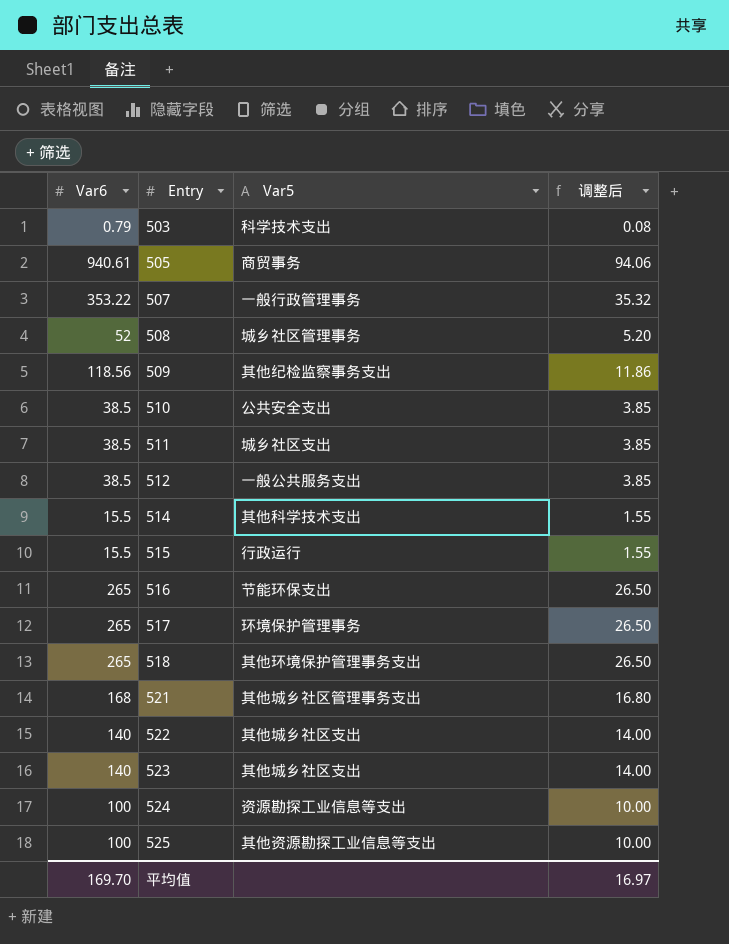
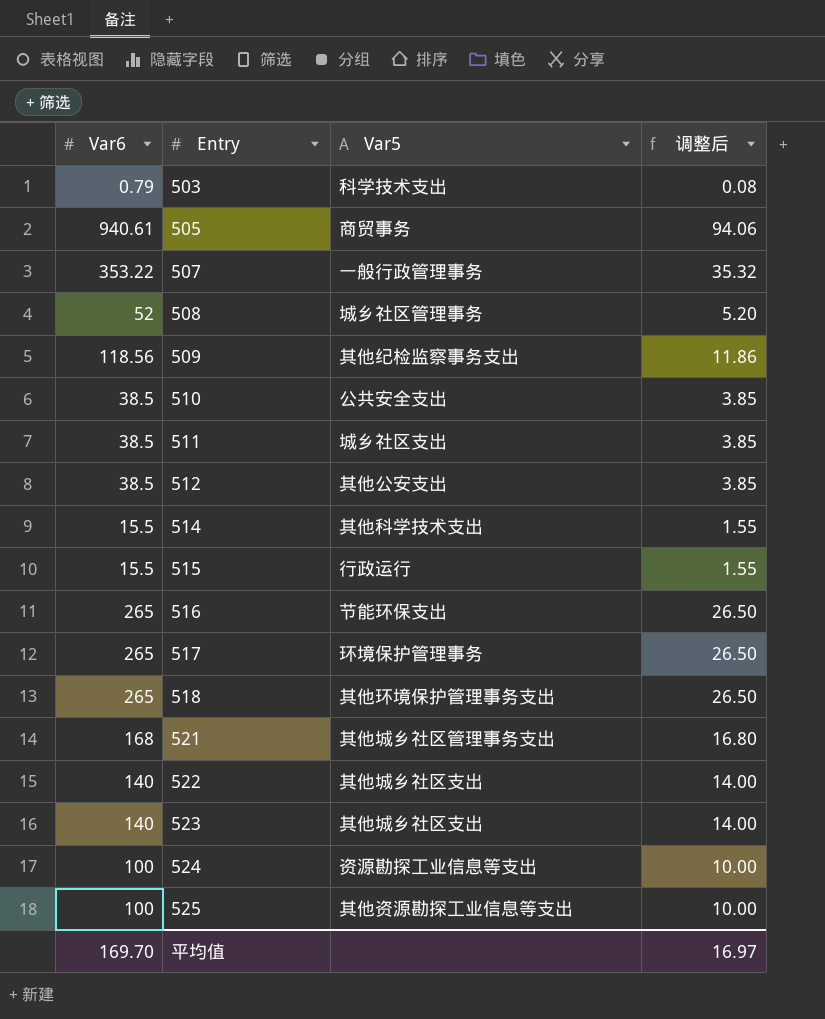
512 | Var5: 一般公共服务支出 -> 其他公安支出

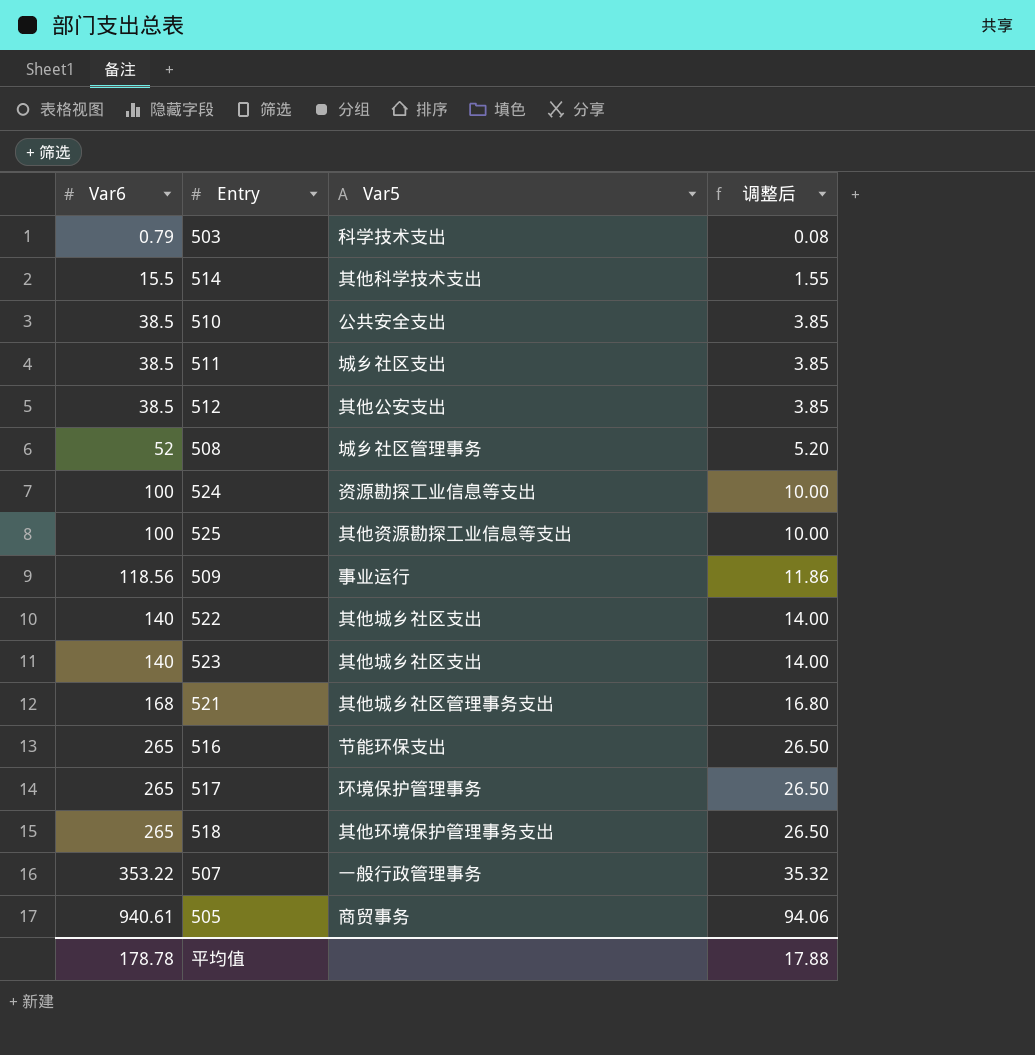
row order: Entry ascending -> Var6 ascending
row 515: 15.5 | 行政运行 | 1.55 -> none
509 | Var5: 其他纪检监察事务支出 -> 事业运行
平均值 | Var6: 169.70 -> 178.78
平均值 | 调整后: 16.97 -> 17.88

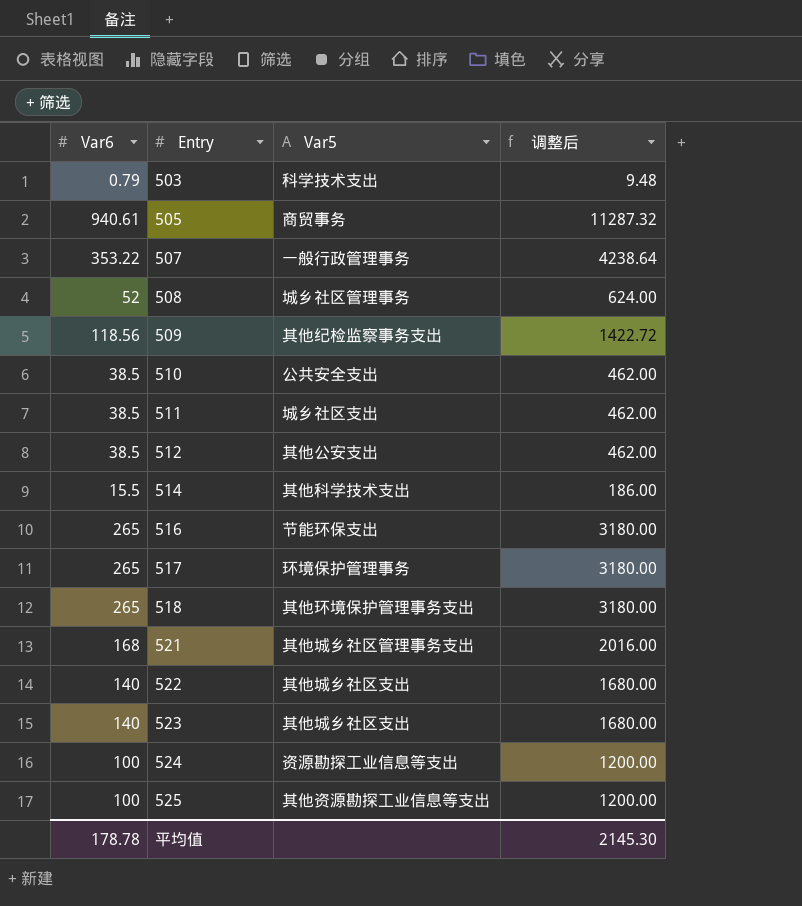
row order: Var6 ascending -> Entry ascending
column 调整后 | formula: [Var6] * 0.1 -> [Var6] * 12
509 | Var5: 事业运行 -> 其他纪检监察事务支出
平均值 | 调整后: 17.88 -> 2145.30

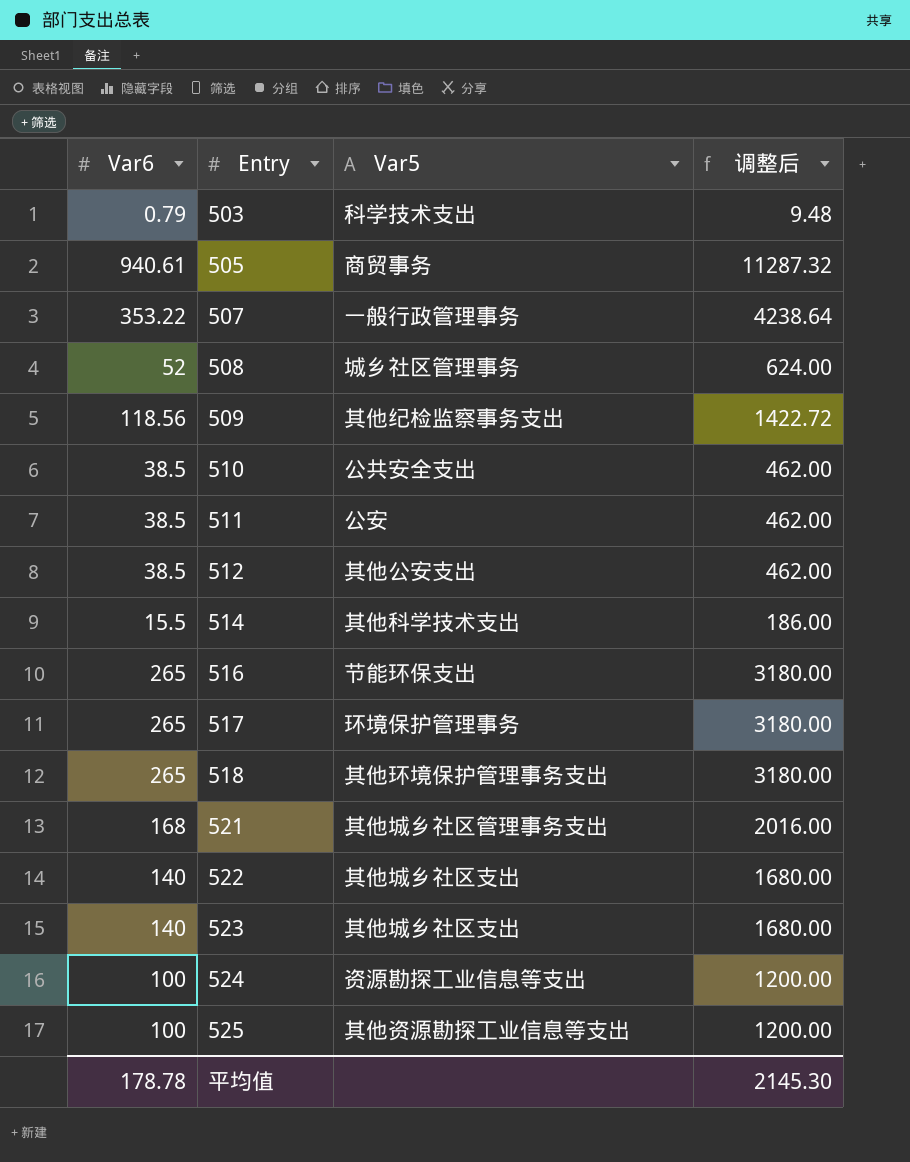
511 | Var5: 城乡社区支出 -> 公安

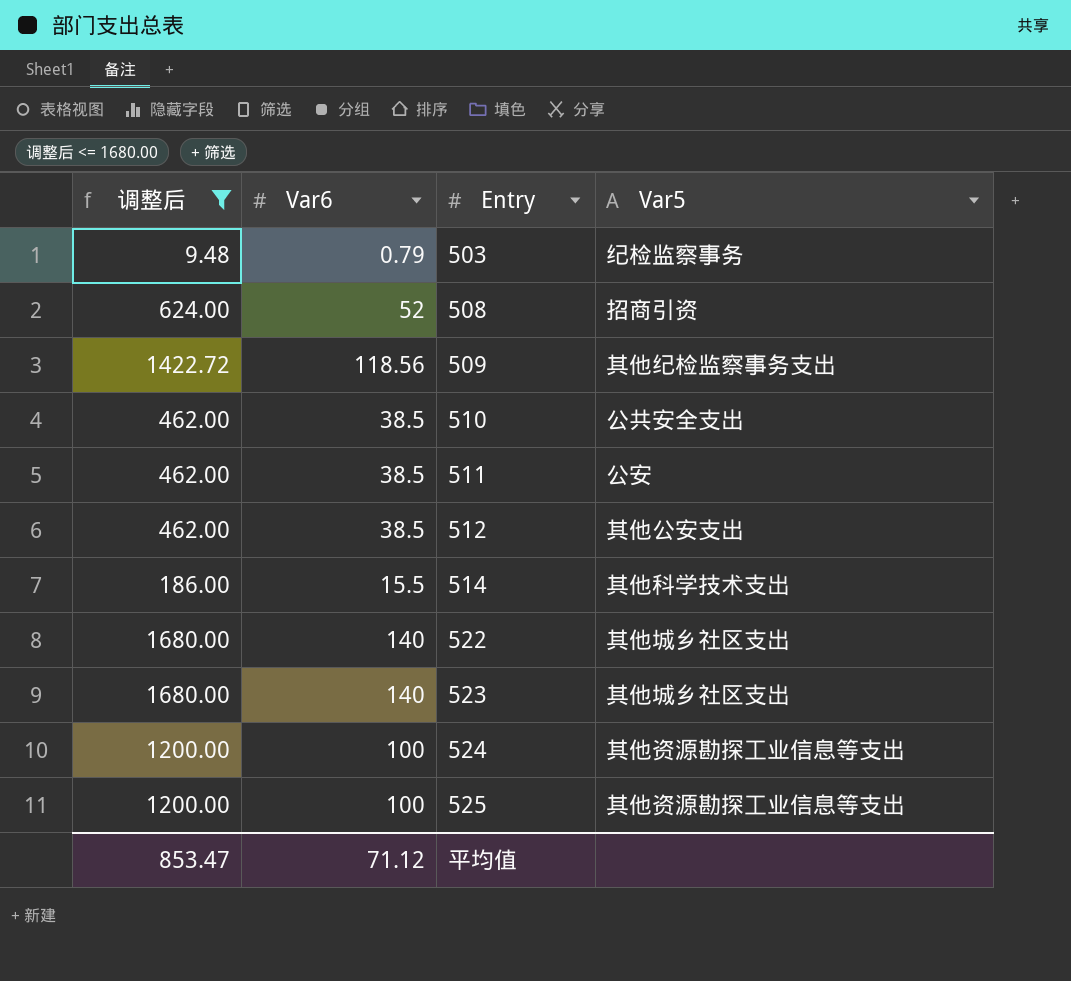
filter: none -> 调整后 <= 1680.00
column 调整后 | position: 4 -> 1
503 | Var5: 科学技术支出 -> 纪检监察事务
508 | Var5: 城乡社区管理事务 -> 招商引资
524 | Var5: 资源勘探工业信息等支出 -> 其他资源勘探工业信息等支出
平均值 | 调整后: 2145.30 -> 853.47
平均值 | Var6: 178.78 -> 71.12

